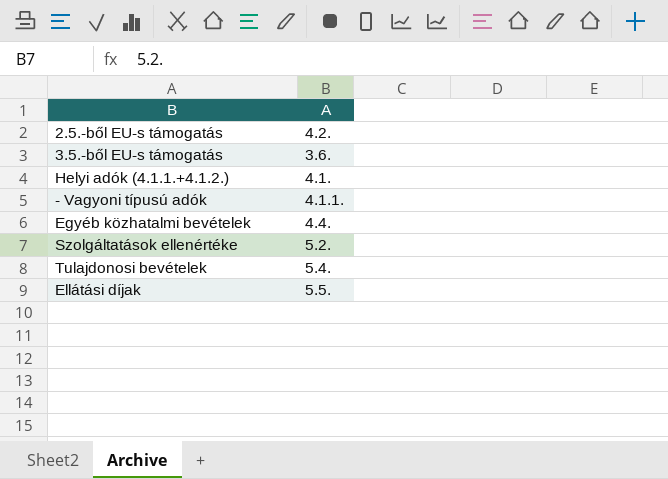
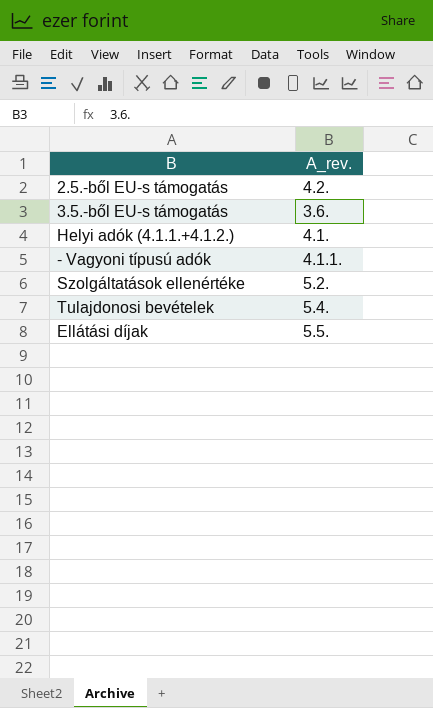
column name: A -> A_rev.
row Egyéb közhatalmi bevételek: 4.4. -> none

